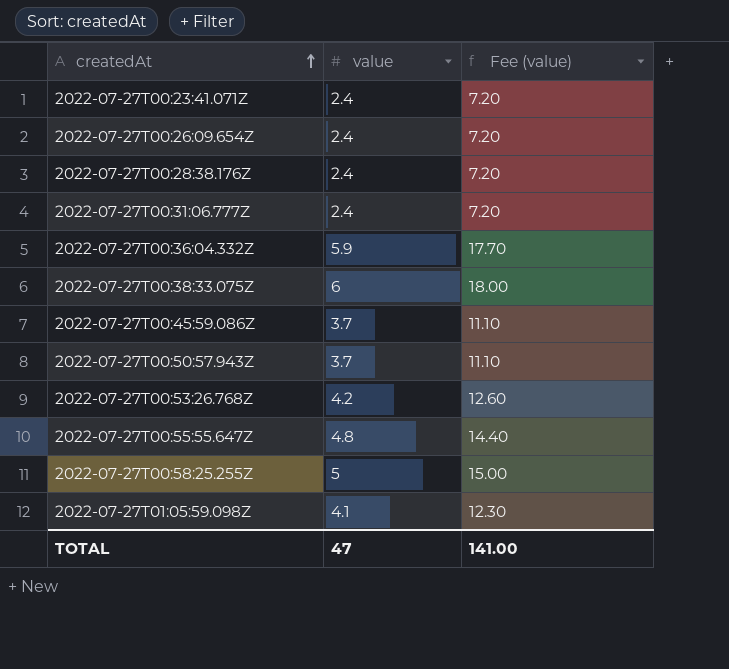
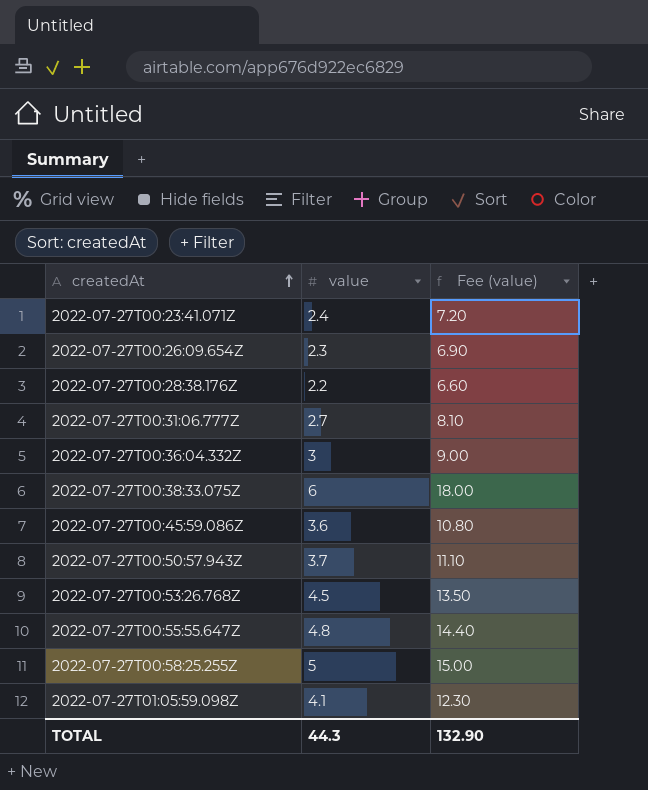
2022-07-27T00:26:09.654Z | value: 2.4 -> 2.3
2022-07-27T00:26:09.654Z | Fee (value): 7.20 -> 6.90
2022-07-27T00:28:38.176Z | value: 2.4 -> 2.2
2022-07-27T00:28:38.176Z | Fee (value): 7.20 -> 6.60
2022-07-27T00:31:06.777Z | value: 2.4 -> 2.7
2022-07-27T00:31:06.777Z | Fee (value): 7.20 -> 8.10
2022-07-27T00:36:04.332Z | value: 5.9 -> 3
2022-07-27T00:36:04.332Z | Fee (value): 17.70 -> 9.00
2022-07-27T00:45:59.086Z | value: 3.7 -> 3.6
2022-07-27T00:45:59.086Z | Fee (value): 11.10 -> 10.80
2022-07-27T00:53:26.768Z | value: 4.2 -> 4.5
2022-07-27T00:53:26.768Z | Fee (value): 12.60 -> 13.50
TOTAL | value: 47 -> 44.3
TOTAL | Fee (value): 141.00 -> 132.90

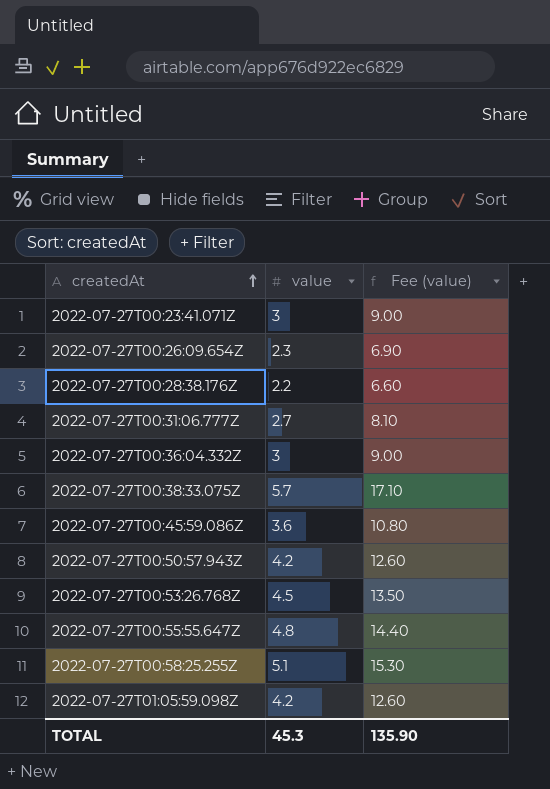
2022-07-27T00:23:41.071Z | value: 2.4 -> 3
2022-07-27T00:23:41.071Z | Fee (value): 7.20 -> 9.00
2022-07-27T00:38:33.075Z | value: 6 -> 5.7
2022-07-27T00:38:33.075Z | Fee (value): 18.00 -> 17.10
2022-07-27T00:50:57.943Z | value: 3.7 -> 4.2
2022-07-27T00:50:57.943Z | Fee (value): 11.10 -> 12.60
2022-07-27T00:58:25.255Z | value: 5 -> 5.1
2022-07-27T00:58:25.255Z | Fee (value): 15.00 -> 15.30
2022-07-27T01:05:59.098Z | value: 4.1 -> 4.2
2022-07-27T01:05:59.098Z | Fee (value): 12.30 -> 12.60
TOTAL | value: 44.3 -> 45.3
TOTAL | Fee (value): 132.90 -> 135.90

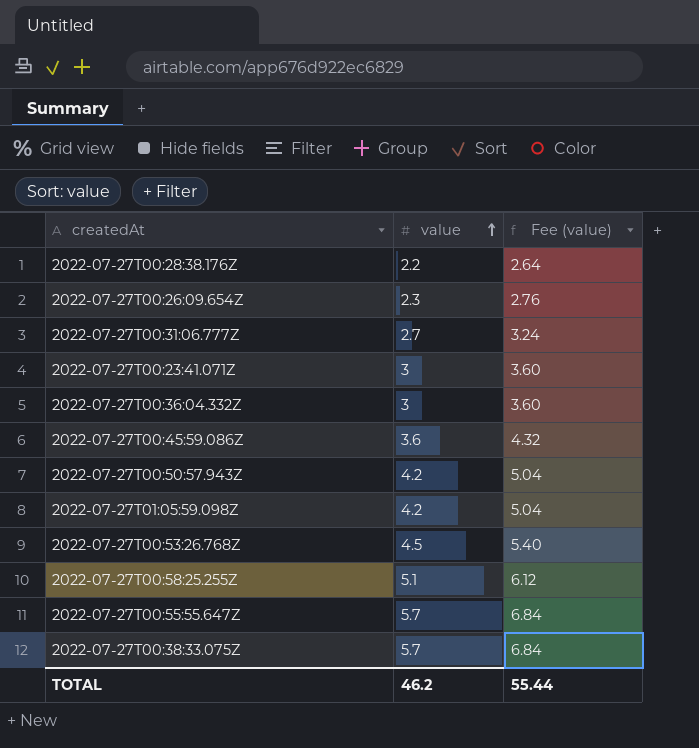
row order: createdAt ascending -> value ascending
column Fee (value) | formula: [value] * 3 -> [value] * 1.2
2022-07-27T00:55:55.647Z | value: 4.8 -> 5.7
TOTAL | value: 45.3 -> 46.2
TOTAL | Fee (value): 135.90 -> 55.44

